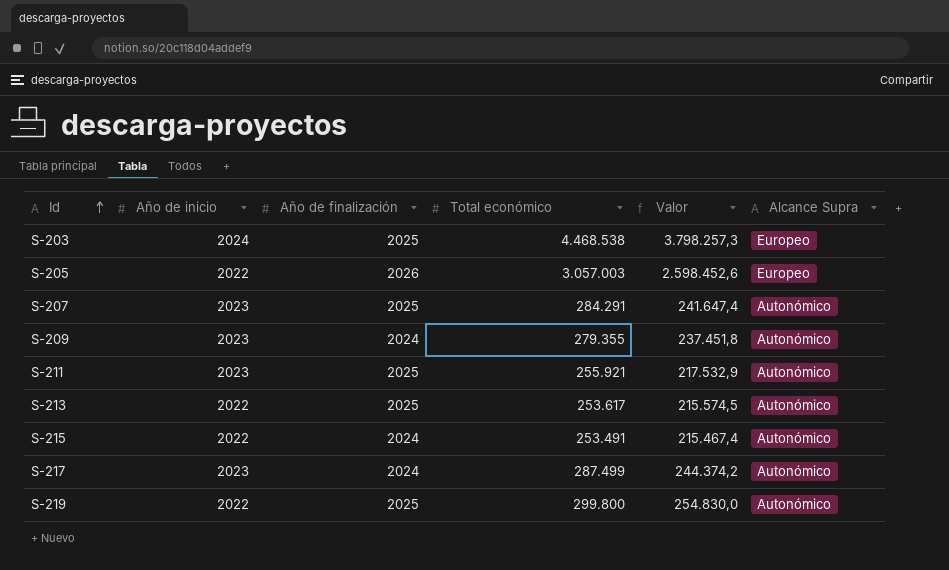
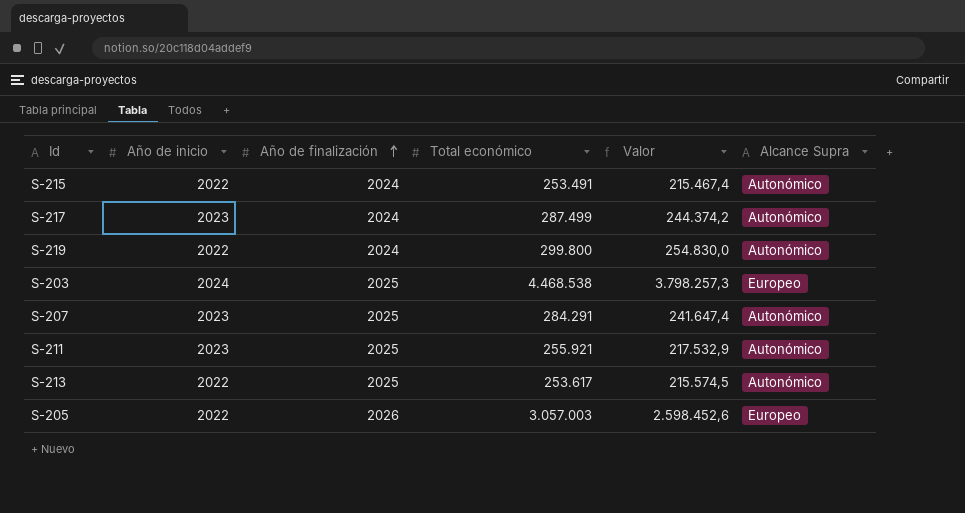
row order: Id ascending -> Año de finalización ascending
row S-209: 2023 | 2024 | 279.355 | 237.451,8 | Autonómico -> none
S-219 | Año de finalización: 2025 -> 2024

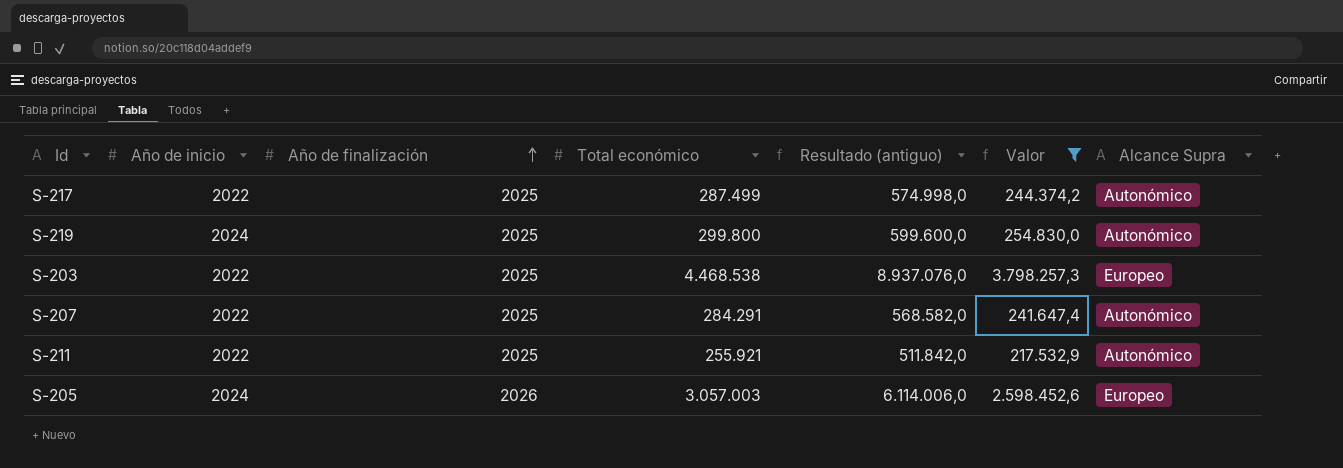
filter: none -> Valor >= 217.532,9
column Resultado (antiguo) | formula: none -> [Total económico] * 2
S-217 | Año de inicio: 2023 -> 2022
S-217 | Año de finalización: 2024 -> 2025
S-219 | Año de inicio: 2022 -> 2024
S-219 | Año de finalización: 2024 -> 2025
S-203 | Año de inicio: 2024 -> 2022
S-207 | Año de inicio: 2023 -> 2022
S-211 | Año de inicio: 2023 -> 2022
S-205 | Año de inicio: 2022 -> 2024

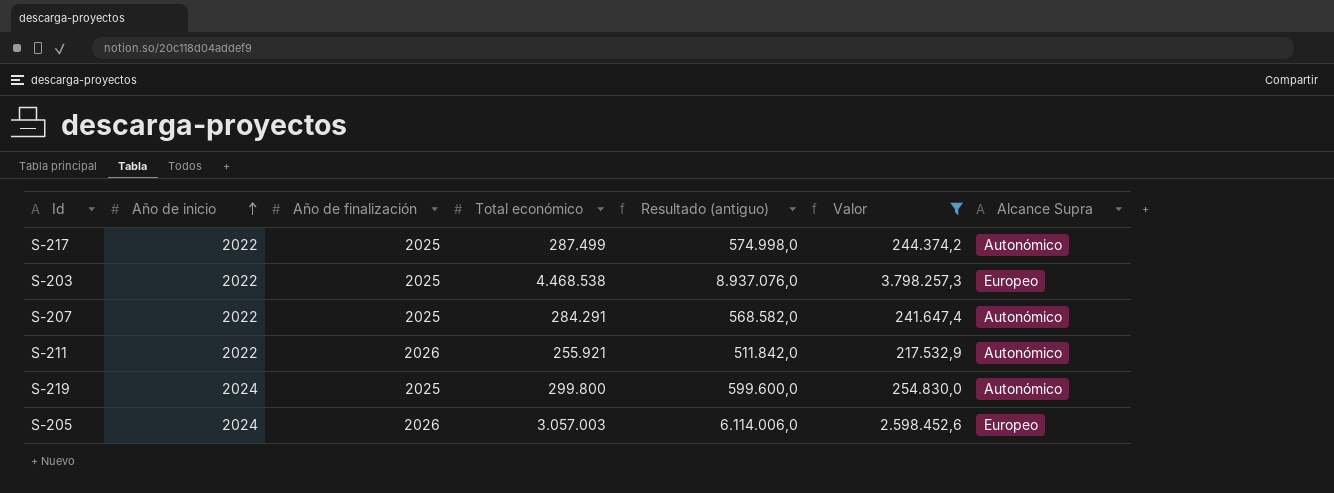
row order: Año de finalización ascending -> Año de inicio ascending
S-211 | Año de finalización: 2025 -> 2026

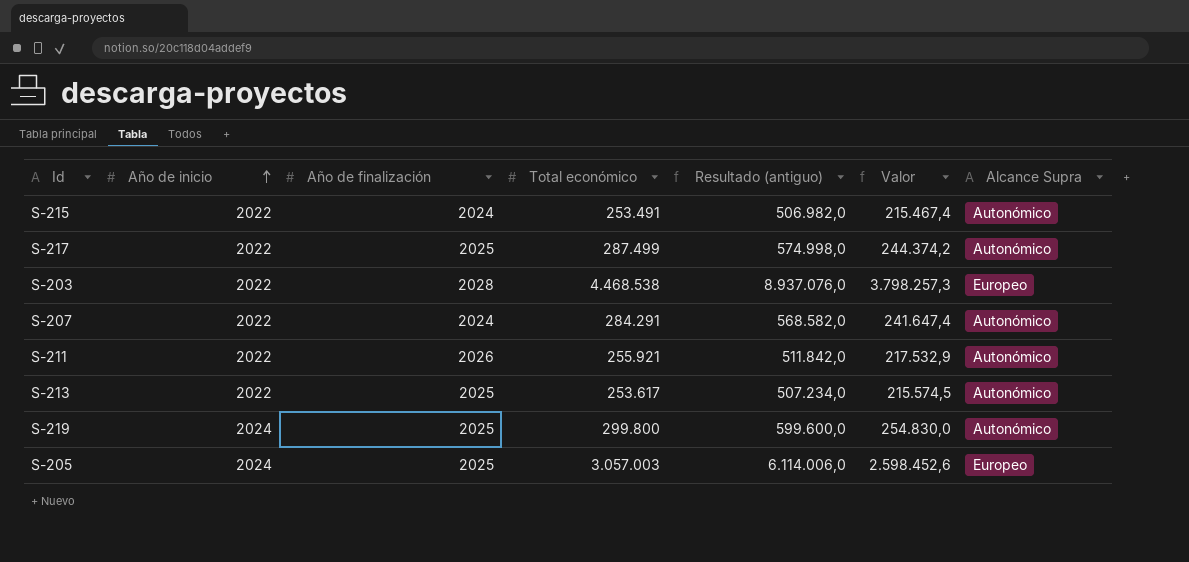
filter: Valor >= 217.532,9 -> none
S-203 | Año de finalización: 2025 -> 2028
S-207 | Año de finalización: 2025 -> 2024
S-205 | Año de finalización: 2026 -> 2025

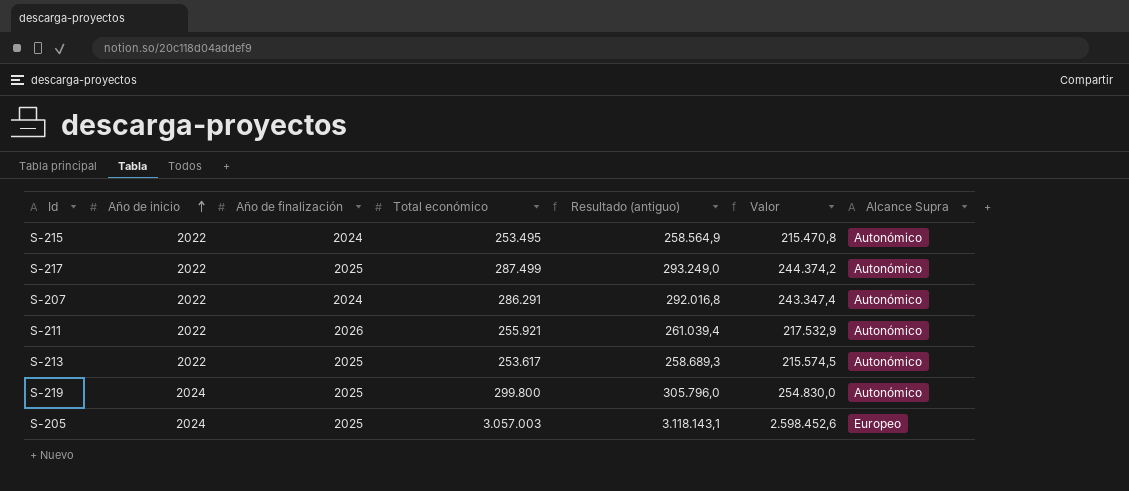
column Resultado (antiguo) | formula: [Total económico] * 2 -> [Total económico] * 1,02
row S-203: 2022 | 2028 | 4.468.538 | 8.937.076,0 | 3.798.257,3 | Europeo -> none
S-215 | Total económico: 253.491 -> 253.495
S-215 | Valor: 215.467,4 -> 215.470,8
S-207 | Total económico: 284.291 -> 286.291
S-207 | Valor: 241.647,4 -> 243.347,4

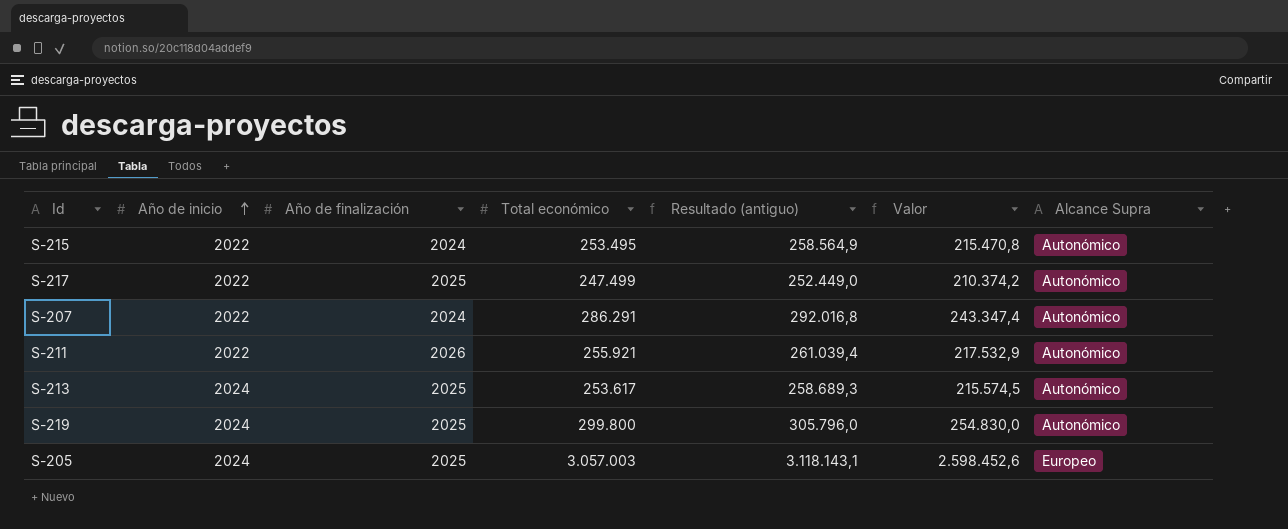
S-217 | Total económico: 287.499 -> 247.499
S-217 | Resultado (antiguo): 293.249,0 -> 252.449,0
S-217 | Valor: 244.374,2 -> 210.374,2
S-213 | Año de inicio: 2022 -> 2024

